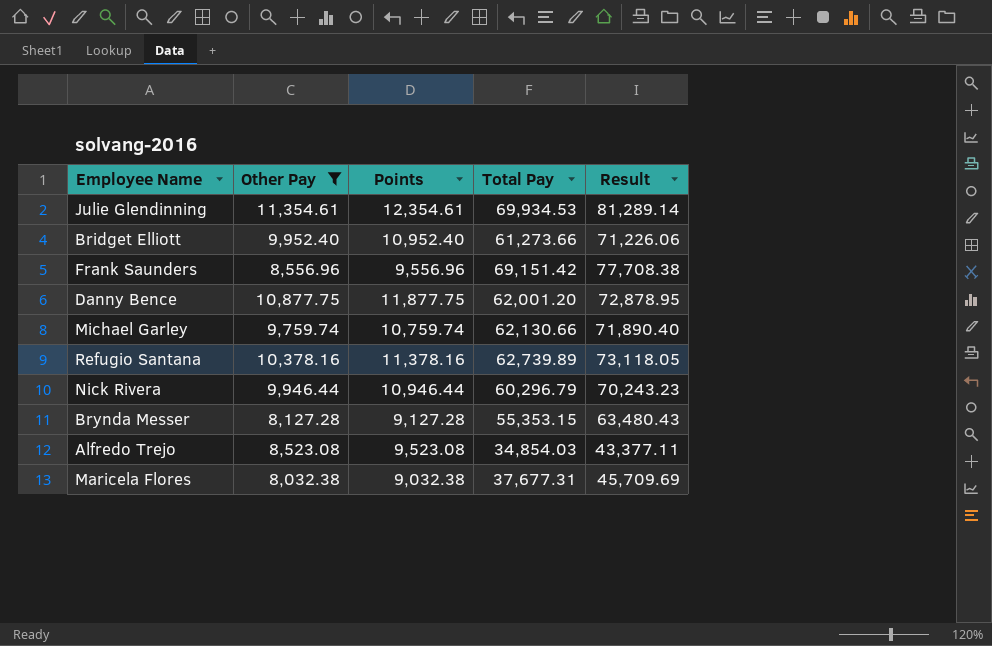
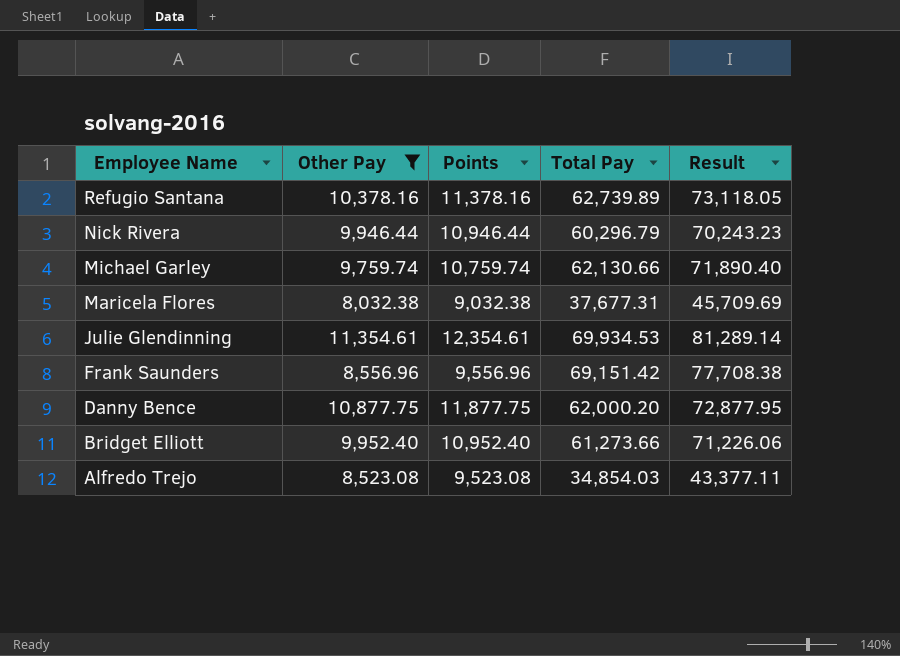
row order: none -> Employee Name descending
row Brynda Messer: 8,127.28 | 9,127.28 | 55,353.15 | 63,480.43 -> none
Danny Bence | Total Pay: 62,001.20 -> 62,000.20
Danny Bence | Result: 72,878.95 -> 72,877.95

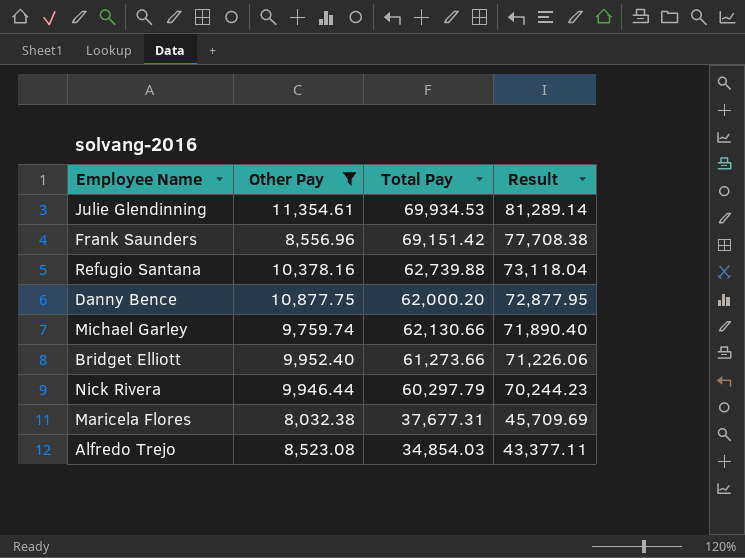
row order: Employee Name descending -> Result descending
column Points | formula: [Other Pay] + 1000 -> none
Refugio Santana | Total Pay: 62,739.89 -> 62,739.88
Refugio Santana | Result: 73,118.05 -> 73,118.04
Nick Rivera | Total Pay: 60,296.79 -> 60,297.79
Nick Rivera | Result: 70,243.23 -> 70,244.23

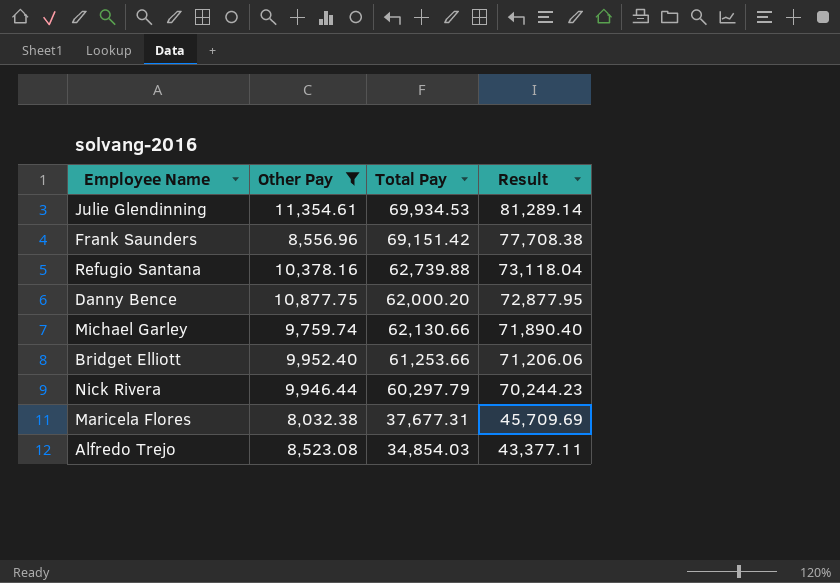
Bridget Elliott | Total Pay: 61,273.66 -> 61,253.66
Bridget Elliott | Result: 71,226.06 -> 71,206.06

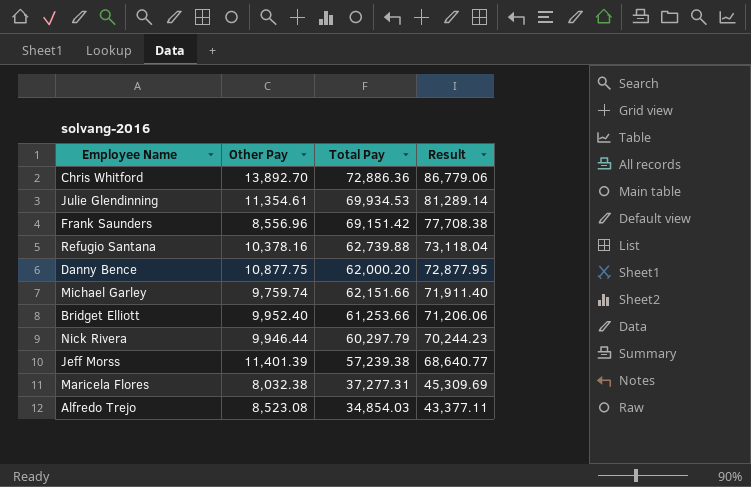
filter: Other Pay <= 11,354.61 -> none
Michael Garley | Total Pay: 62,130.66 -> 62,151.66
Michael Garley | Result: 71,890.40 -> 71,911.40
Maricela Flores | Total Pay: 37,677.31 -> 37,277.31
Maricela Flores | Result: 45,709.69 -> 45,309.69

